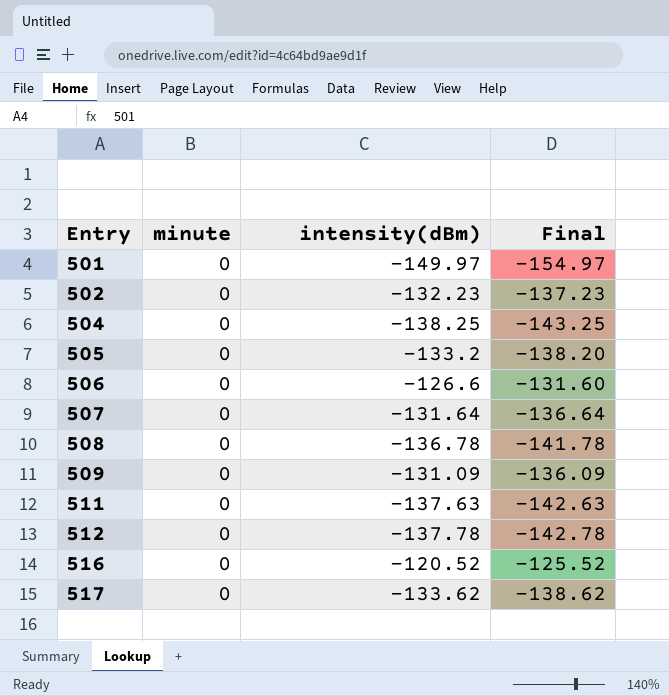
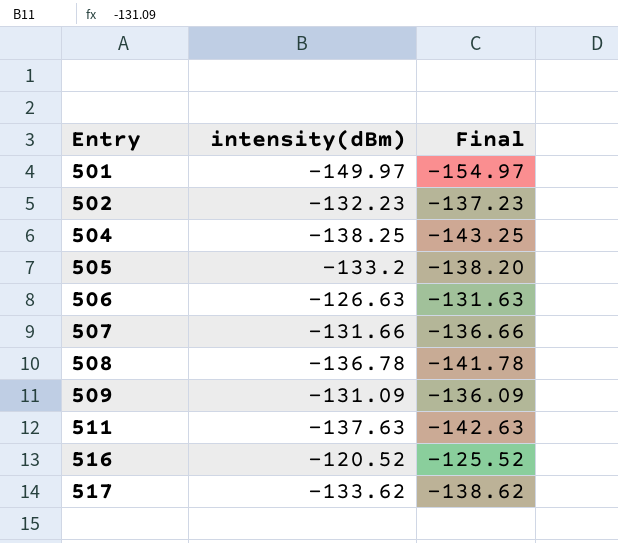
column minute | position: 2 -> none
row 512: 0 | -137.78 | -142.78 -> none
506 | intensity(dBm): -126.6 -> -126.63
506 | Final: -131.60 -> -131.63
507 | intensity(dBm): -131.64 -> -131.66
507 | Final: -136.64 -> -136.66

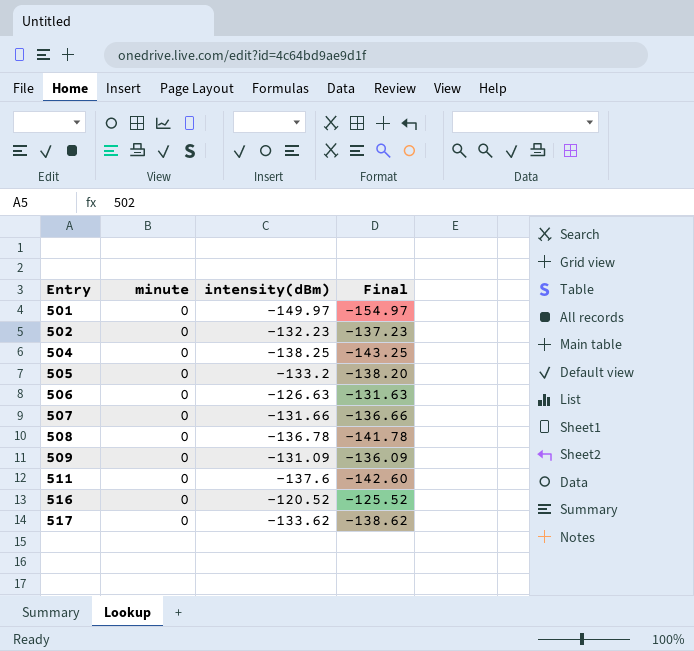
column minute | position: none -> 2
511 | intensity(dBm): -137.63 -> -137.6
511 | Final: -142.63 -> -142.60

